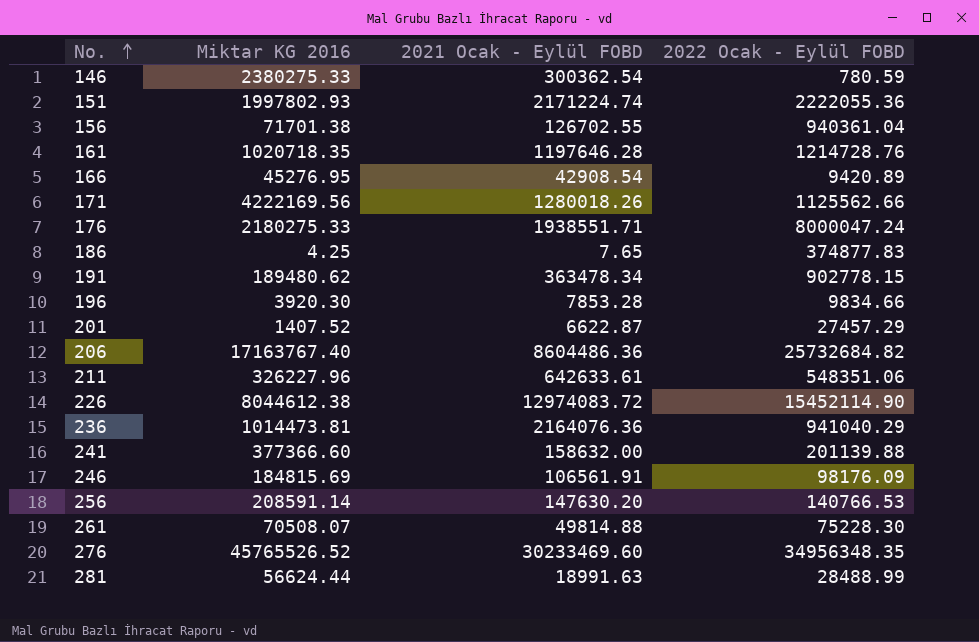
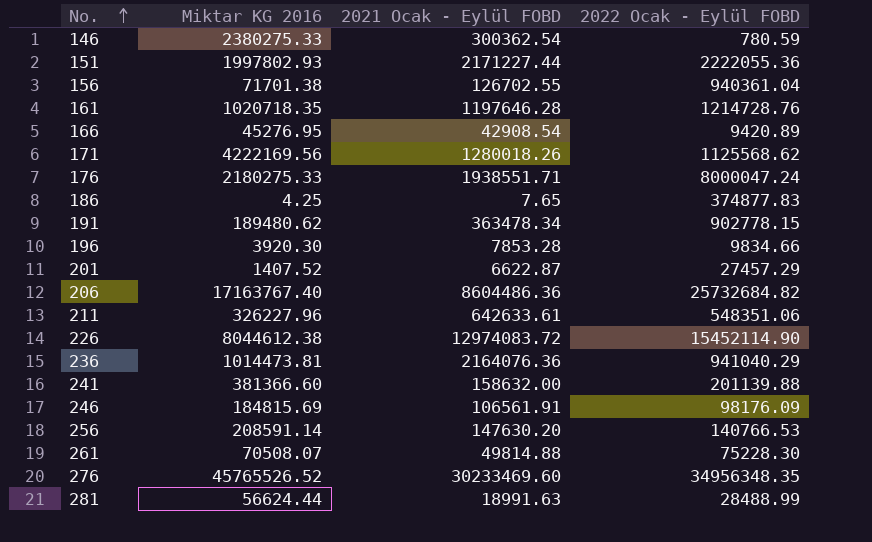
151 | 2021 Ocak - Eylül FOBD: 2171224.74 -> 2171227.44
171 | 2022 Ocak - Eylül FOBD: 1125562.66 -> 1125568.62
241 | Miktar KG 2016: 377366.60 -> 381366.60

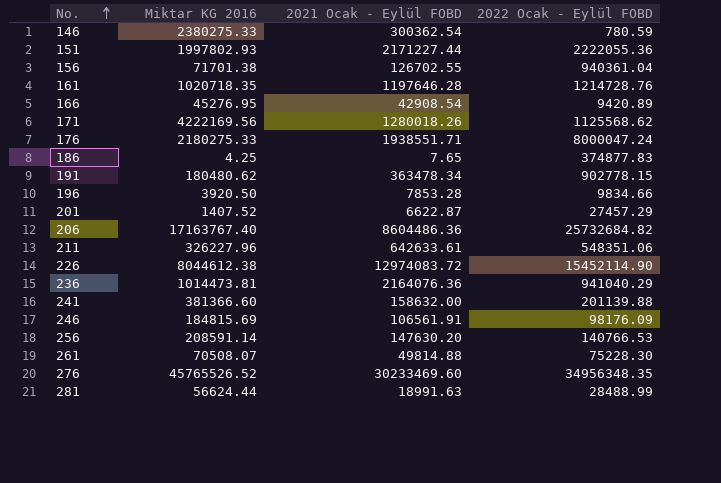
191 | Miktar KG 2016: 189480.62 -> 180480.62
196 | Miktar KG 2016: 3920.30 -> 3920.50

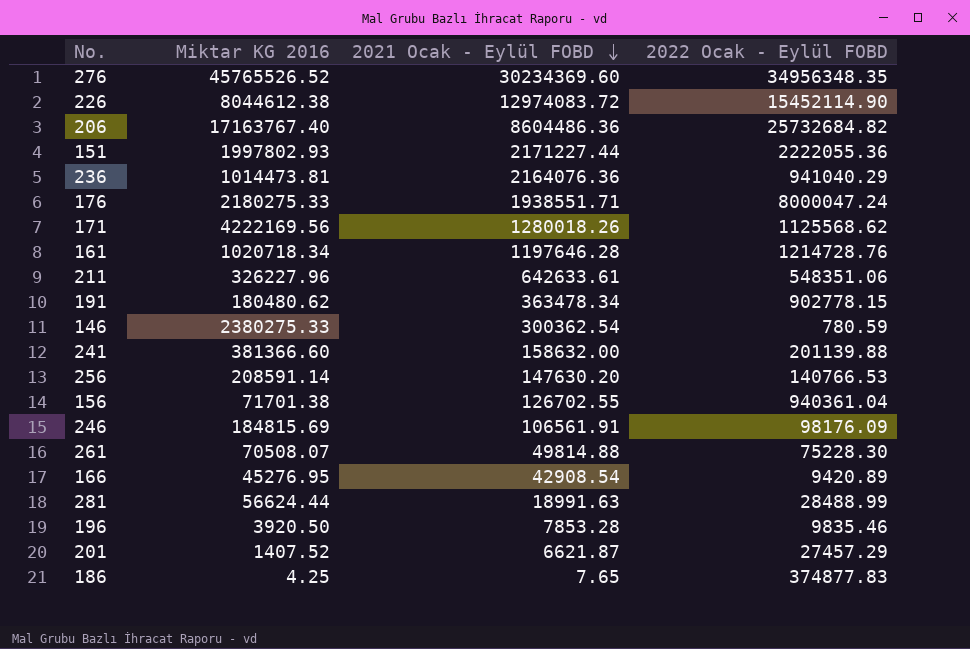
row order: No. ascending -> 2021 Ocak - Eylül FOBD descending
276 | 2021 Ocak - Eylül FOBD: 30233469.60 -> 30234369.60
161 | Miktar KG 2016: 1020718.35 -> 1020718.34
196 | 2022 Ocak - Eylül FOBD: 9834.66 -> 9835.46
201 | 2021 Ocak - Eylül FOBD: 6622.87 -> 6621.87

